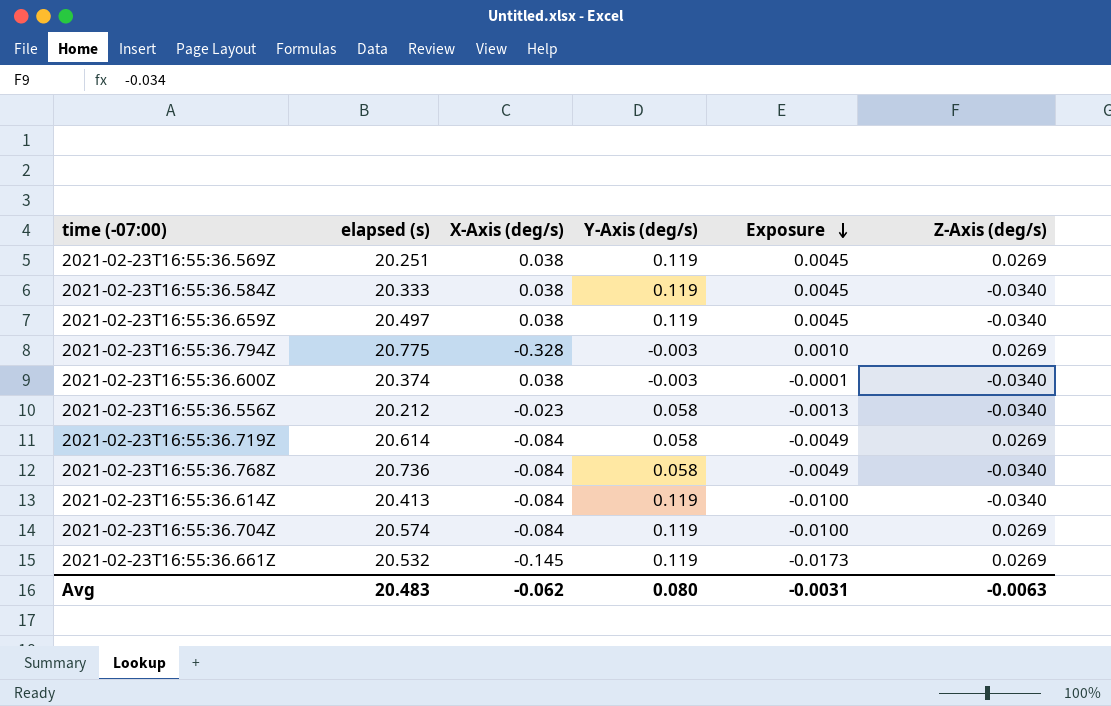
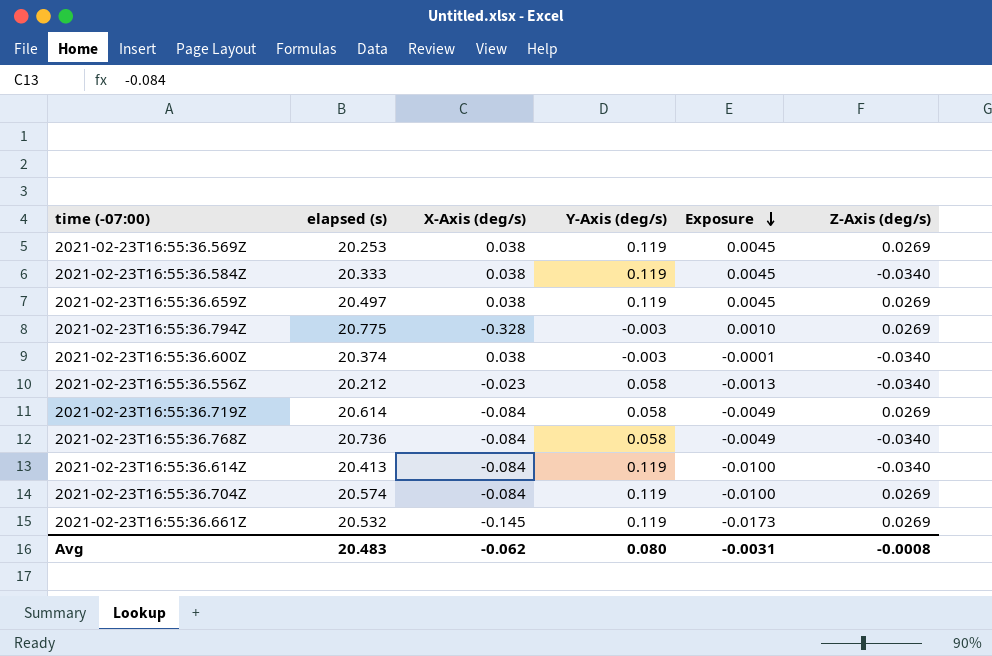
2021-02-23T16:55:36.569Z | elapsed (s): 20.251 -> 20.253
2021-02-23T16:55:36.659Z | Z-Axis (deg/s): -0.0340 -> 0.0269
Avg | Z-Axis (deg/s): -0.0063 -> -0.0008

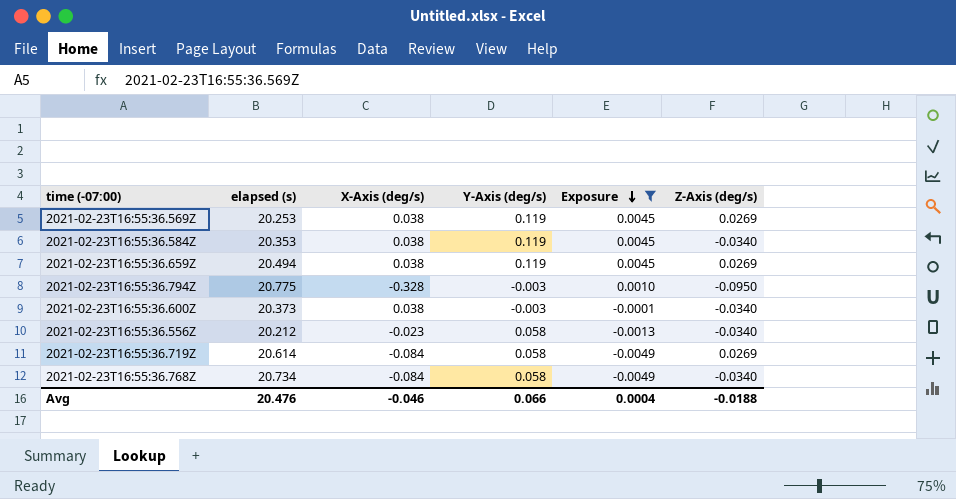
filter: none -> Exposure >= -0.0049
2021-02-23T16:55:36.584Z | elapsed (s): 20.333 -> 20.353
2021-02-23T16:55:36.659Z | elapsed (s): 20.497 -> 20.494
2021-02-23T16:55:36.794Z | Z-Axis (deg/s): 0.0269 -> -0.0950
2021-02-23T16:55:36.600Z | elapsed (s): 20.374 -> 20.373
2021-02-23T16:55:36.768Z | elapsed (s): 20.736 -> 20.734
Avg | elapsed (s): 20.483 -> 20.476
Avg | X-Axis (deg/s): -0.062 -> -0.046
Avg | Y-Axis (deg/s): 0.080 -> 0.066
Avg | Exposure: -0.0031 -> 0.0004
Avg | Z-Axis (deg/s): -0.0008 -> -0.0188

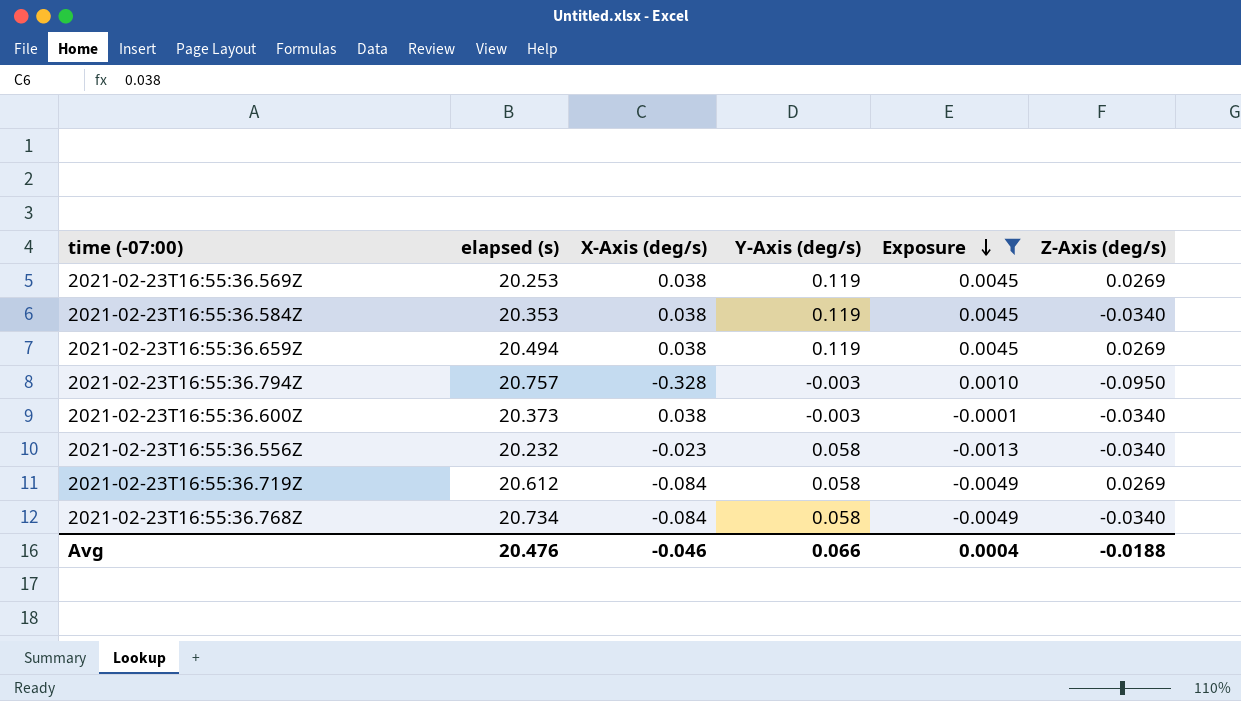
2021-02-23T16:55:36.794Z | elapsed (s): 20.775 -> 20.757
2021-02-23T16:55:36.556Z | elapsed (s): 20.212 -> 20.232
2021-02-23T16:55:36.719Z | elapsed (s): 20.614 -> 20.612

